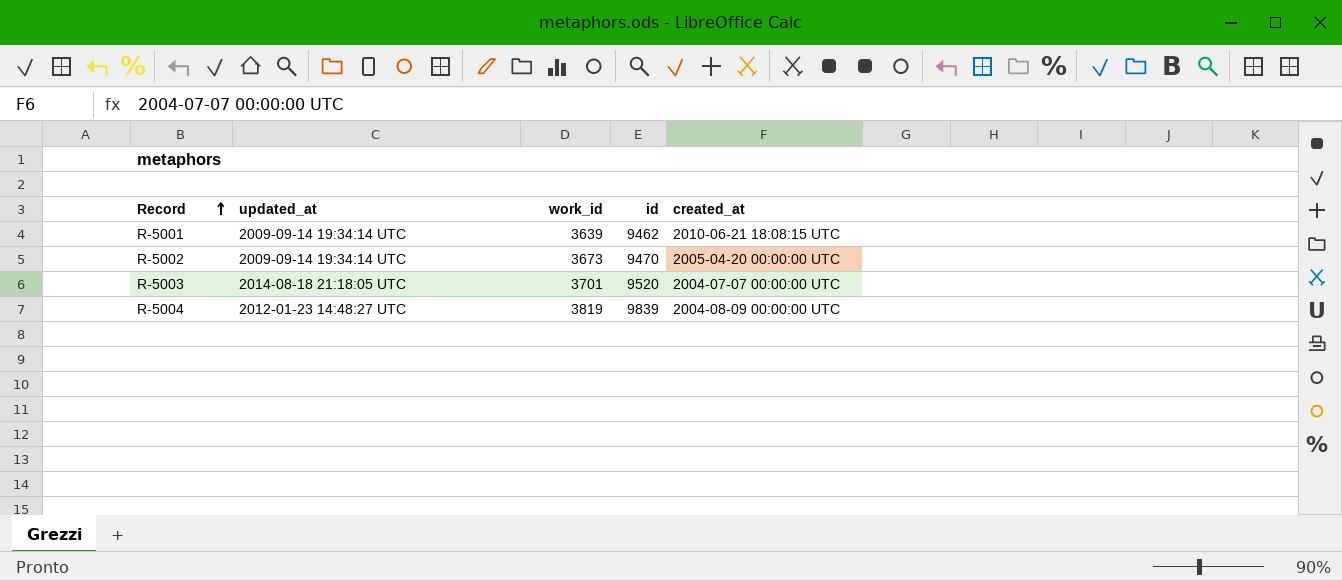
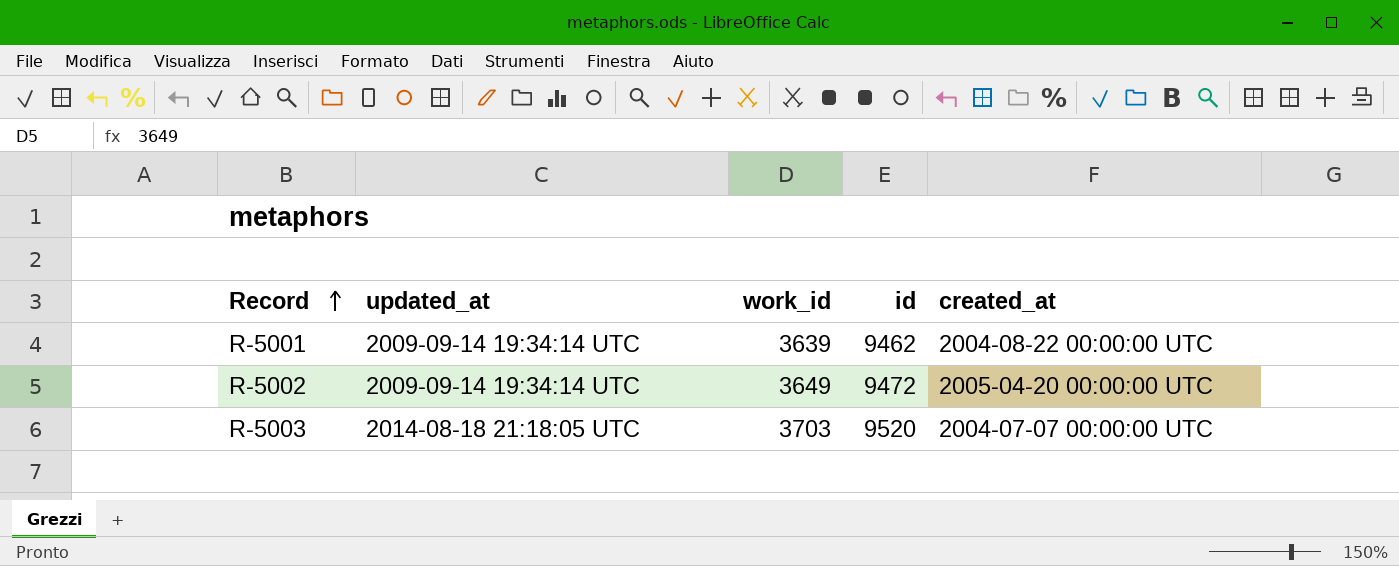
row R-5004: 2012-01-23 14:48:27 UTC | 3819 | 9839 | 2004-08-09 00:00:00 UTC -> none
R-5001 | created_at: 2010-06-21 18:08:15 UTC -> 2004-08-22 00:00:00 UTC
R-5002 | work_id: 3673 -> 3649
R-5002 | id: 9470 -> 9472
R-5003 | work_id: 3701 -> 3703

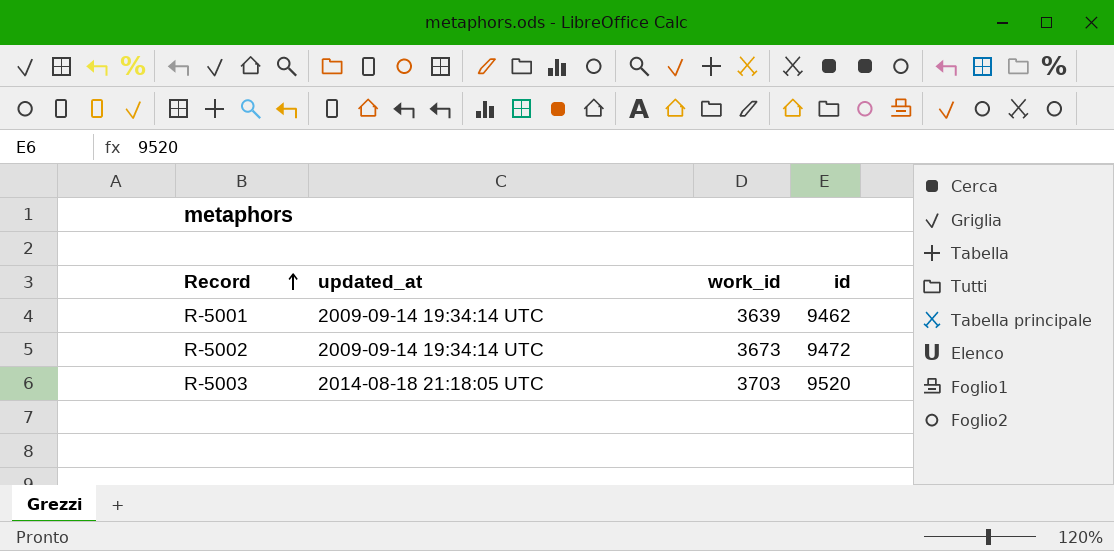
column created_at | position: 5 -> none
R-5002 | work_id: 3649 -> 3673

